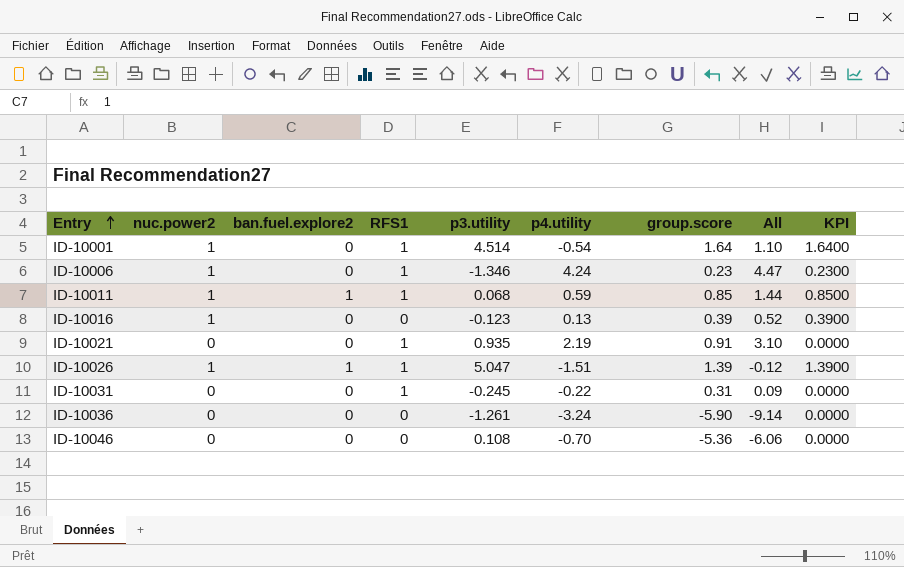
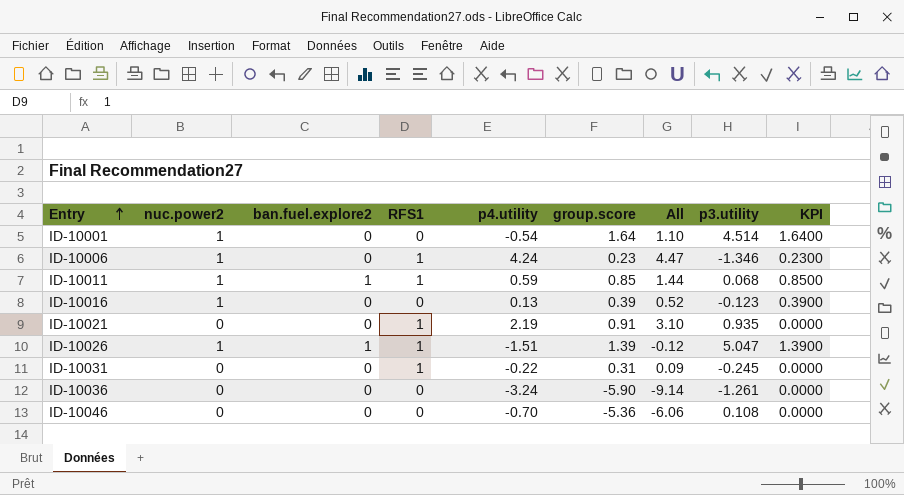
column p3.utility | position: 5 -> 8
ID-10001 | RFS1: 1 -> 0

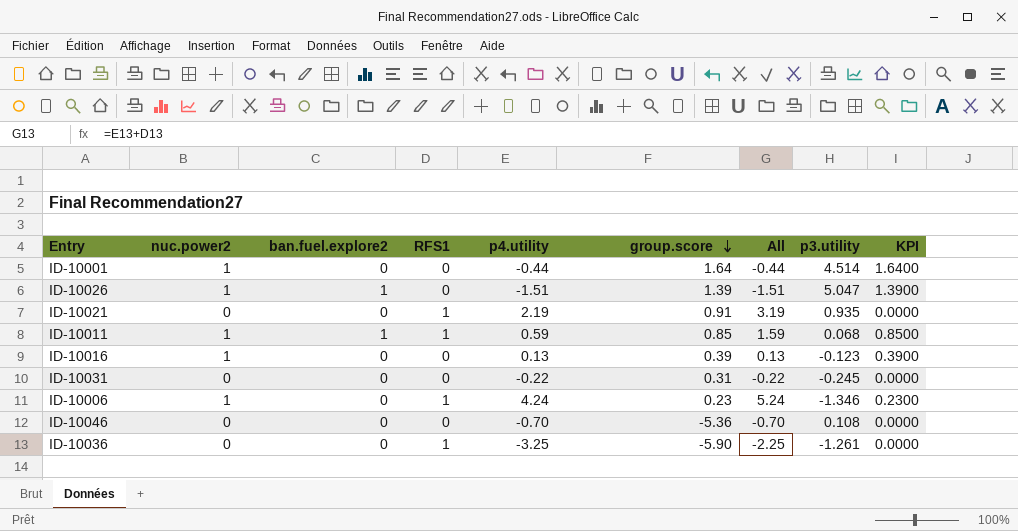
row order: Entry ascending -> group.score descending
column All | formula: [p4.utility] + [group.score] -> [RFS1] + [p4.utility]
ID-10001 | p4.utility: -0.54 -> -0.44
ID-10026 | RFS1: 1 -> 0
ID-10031 | RFS1: 1 -> 0
ID-10036 | RFS1: 0 -> 1
ID-10036 | p4.utility: -3.24 -> -3.25

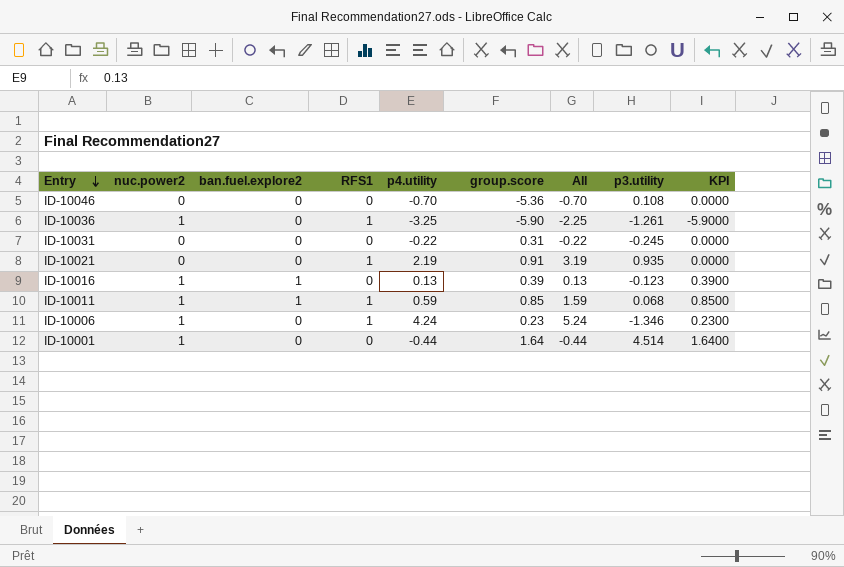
row order: group.score descending -> Entry descending
row ID-10026: 1 | 1 | 0 | -1.51 | 1.39 | -1.51 | 5.047 | 1.3900 -> none
ID-10036 | nuc.power2: 0 -> 1
ID-10036 | KPI: 0.0000 -> -5.9000
ID-10016 | ban.fuel.explore2: 0 -> 1

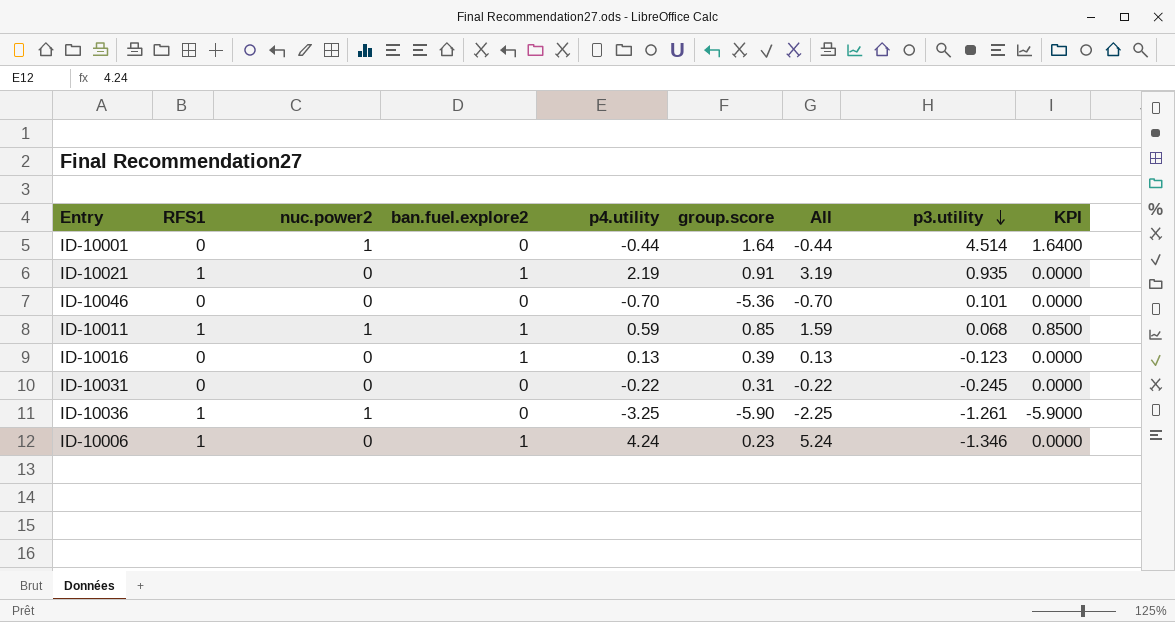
row order: Entry descending -> p3.utility descending
column RFS1 | position: 4 -> 2
ID-10021 | ban.fuel.explore2: 0 -> 1
ID-10046 | p3.utility: 0.108 -> 0.101
ID-10016 | nuc.power2: 1 -> 0
ID-10016 | KPI: 0.3900 -> 0.0000
ID-10006 | nuc.power2: 1 -> 0
ID-10006 | ban.fuel.explore2: 0 -> 1
ID-10006 | KPI: 0.2300 -> 0.0000

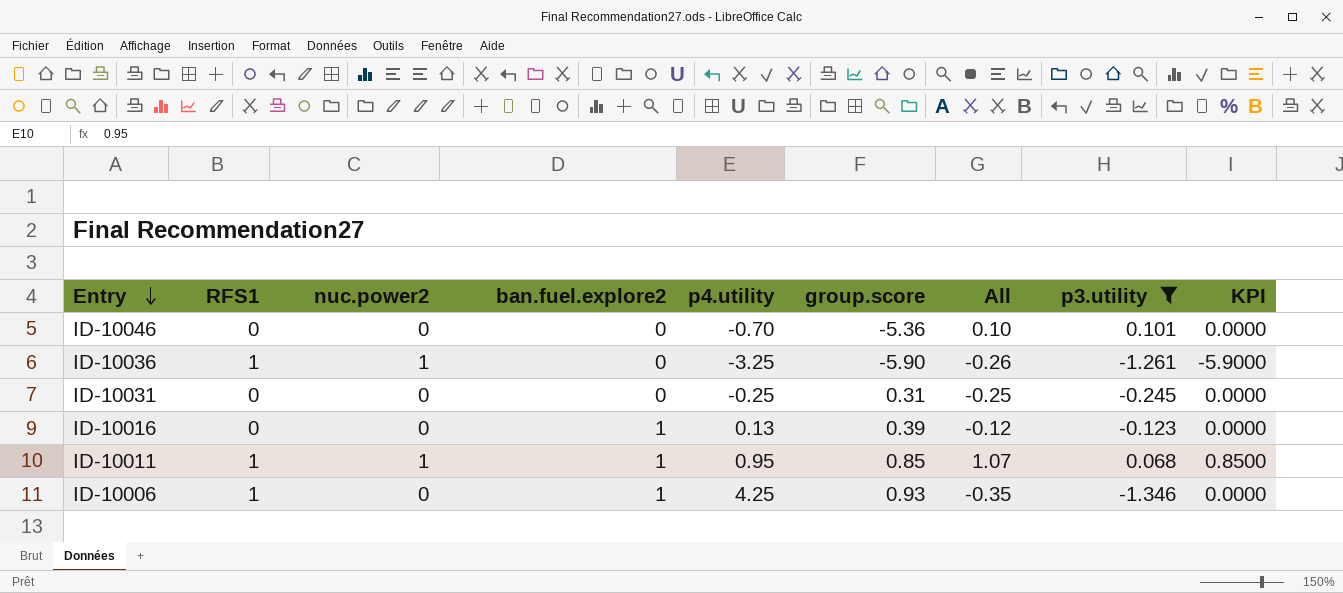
filter: none -> p3.utility <= 0.101
row order: p3.utility descending -> Entry descending
column All | formula: [RFS1] + [p4.utility] -> [RFS1] + [p3.utility]
ID-10031 | p4.utility: -0.22 -> -0.25
ID-10011 | p4.utility: 0.59 -> 0.95
ID-10006 | p4.utility: 4.24 -> 4.25
ID-10006 | group.score: 0.23 -> 0.93

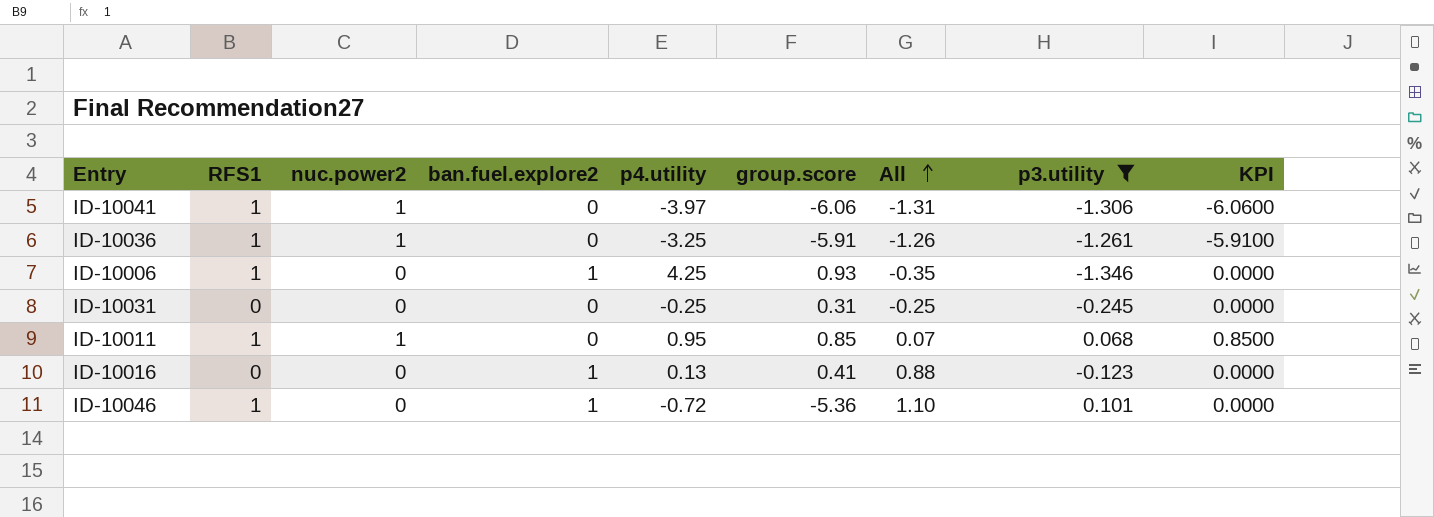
row order: Entry descending -> All ascending
column All | formula: [RFS1] + [p3.utility] -> [ban.fuel.explore2] + [p3.utility]
row ID-10041: none -> 1 | 1 | 0 | -3.97 | -6.06 | -1.31 | -1.306 | -6.0600
ID-10036 | group.score: -5.90 -> -5.91
ID-10036 | KPI: -5.9000 -> -5.9100
ID-10011 | ban.fuel.explore2: 1 -> 0
ID-10016 | group.score: 0.39 -> 0.41
ID-10046 | RFS1: 0 -> 1
ID-10046 | ban.fuel.explore2: 0 -> 1
ID-10046 | p4.utility: -0.70 -> -0.72

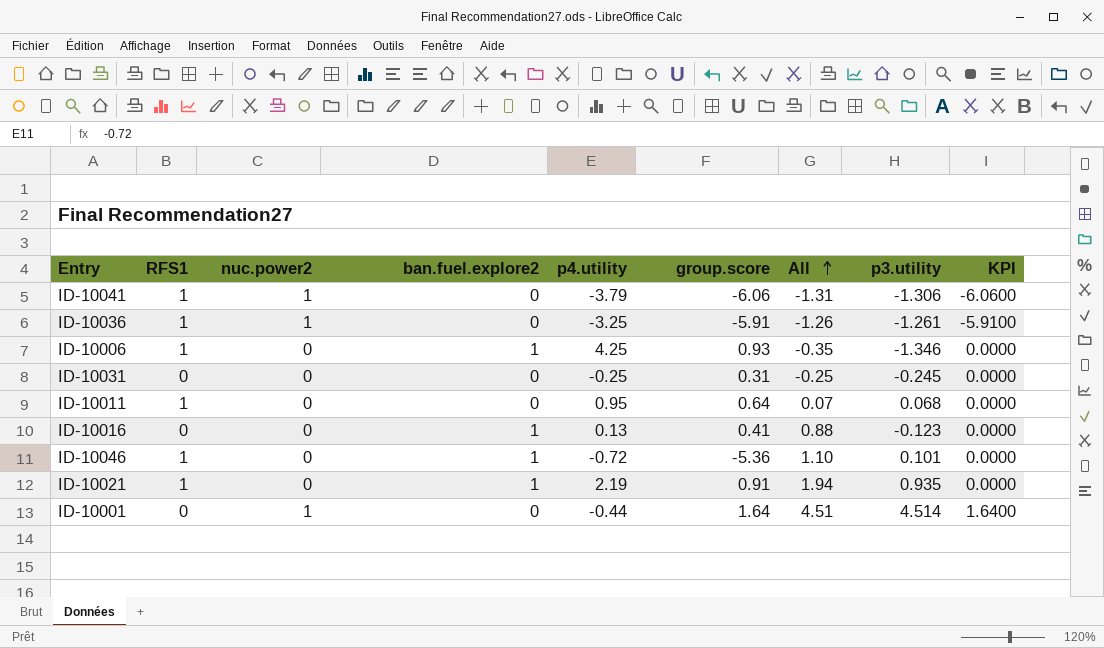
filter: p3.utility <= 0.101 -> none
ID-10041 | p4.utility: -3.97 -> -3.79
ID-10011 | nuc.power2: 1 -> 0
ID-10011 | group.score: 0.85 -> 0.64
ID-10011 | KPI: 0.8500 -> 0.0000

